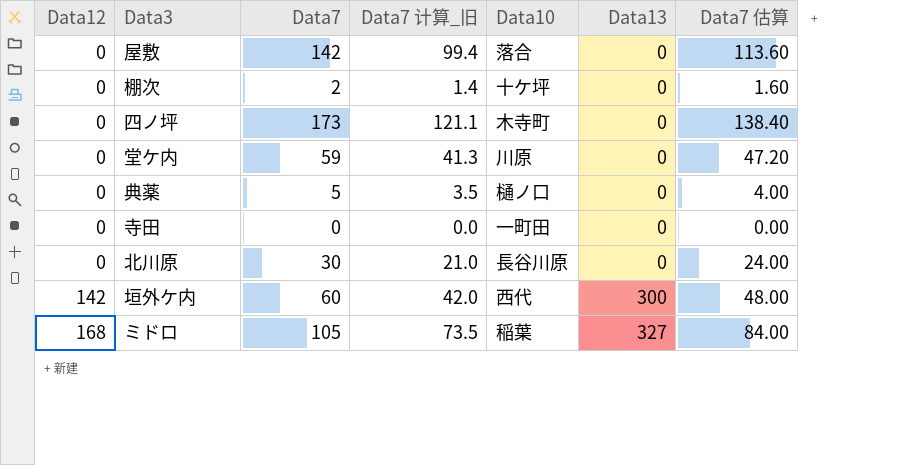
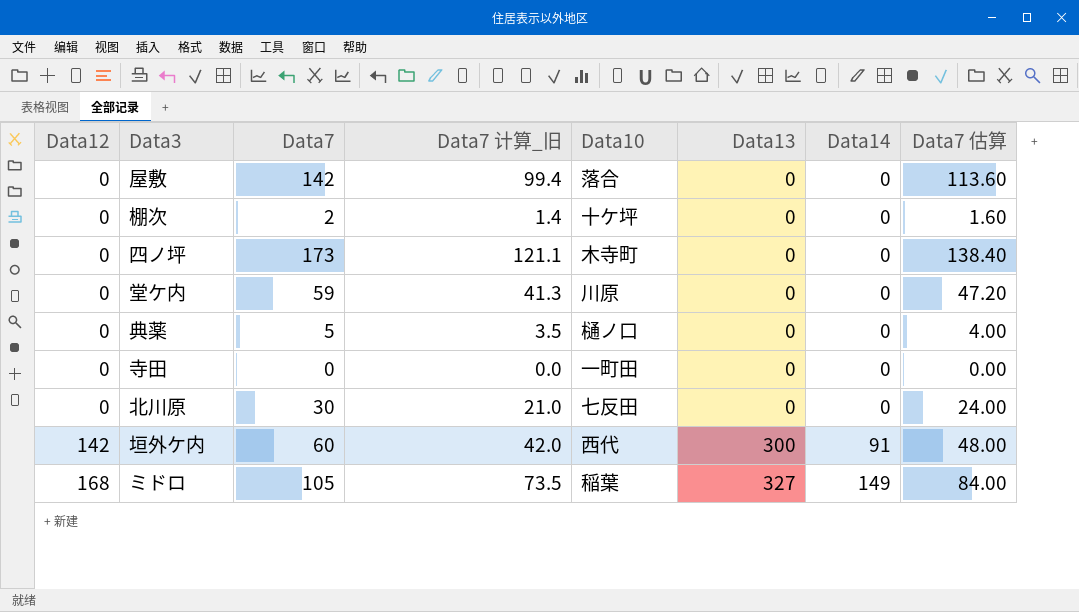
column Data14 | position: none -> 7
北川原 | Data10: 長谷川原 -> 七反田

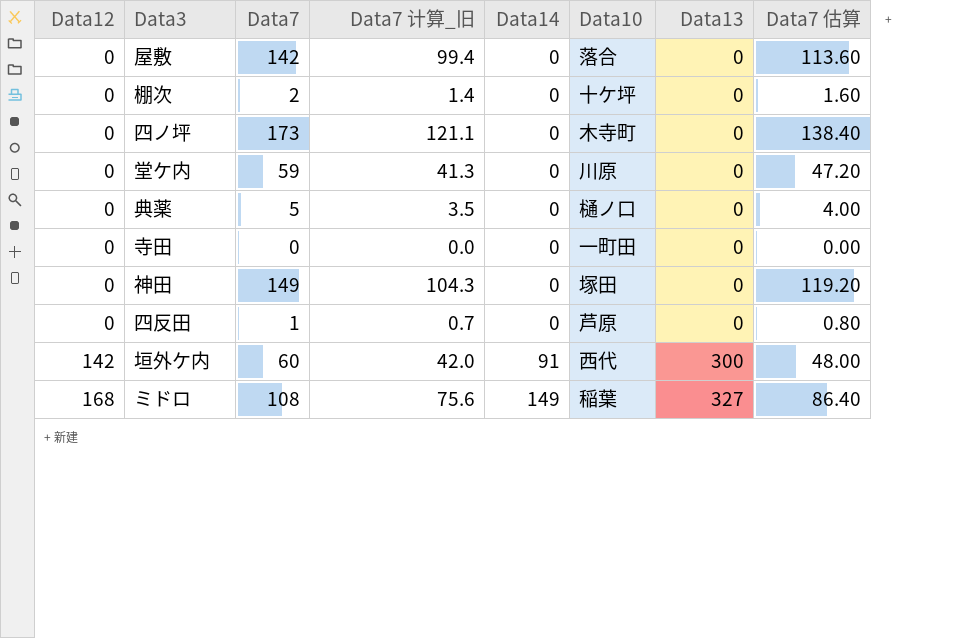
column Data14 | position: 7 -> 5
row 北川原: 0 | 30 | 21.0 | 七反田 | 0 | 0 | 24.00 -> none
row 神田: none -> 0 | 149 | 104.3 | 0 | 塚田 | 0 | 119.20
row 四反田: none -> 0 | 1 | 0.7 | 0 | 芦原 | 0 | 0.80
ミドロ | Data7: 105 -> 108
ミドロ | Data7 计算_旧: 73.5 -> 75.6
ミドロ | Data7 估算: 84.00 -> 86.40

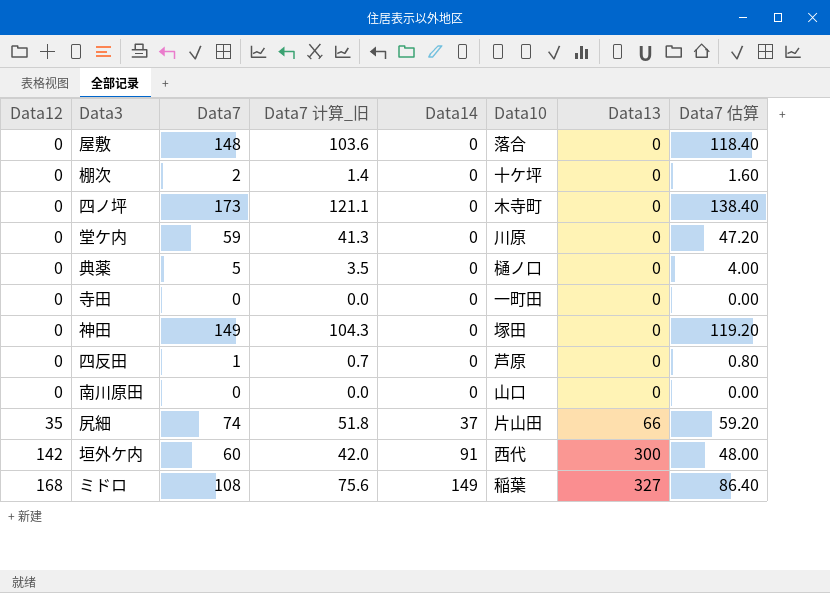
屋敷 | Data7: 142 -> 148
屋敷 | Data7 计算_旧: 99.4 -> 103.6
屋敷 | Data7 估算: 113.60 -> 118.40
row 南川原田: none -> 0 | 0 | 0.0 | 0 | 山口 | 0 | 0.00
row 尻細: none -> 35 | 74 | 51.8 | 37 | 片山田 | 66 | 59.20

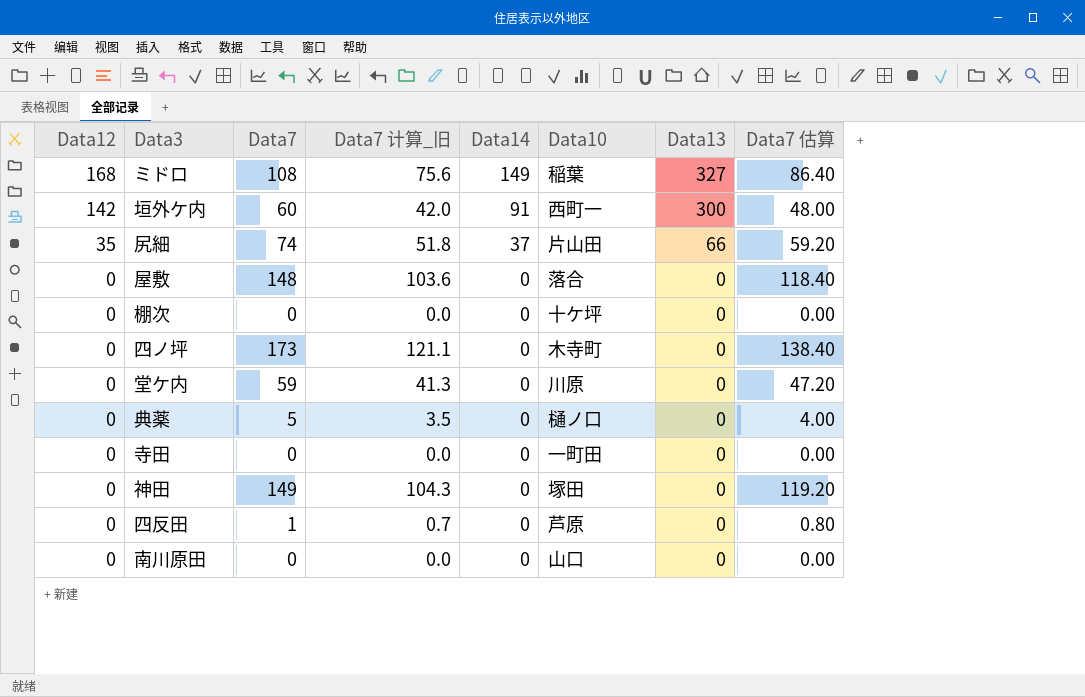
row order: Data12 ascending -> Data12 descending
垣外ケ内 | Data10: 西代 -> 西町一
棚次 | Data7: 2 -> 0
棚次 | Data7 计算_旧: 1.4 -> 0.0
棚次 | Data7 估算: 1.60 -> 0.00

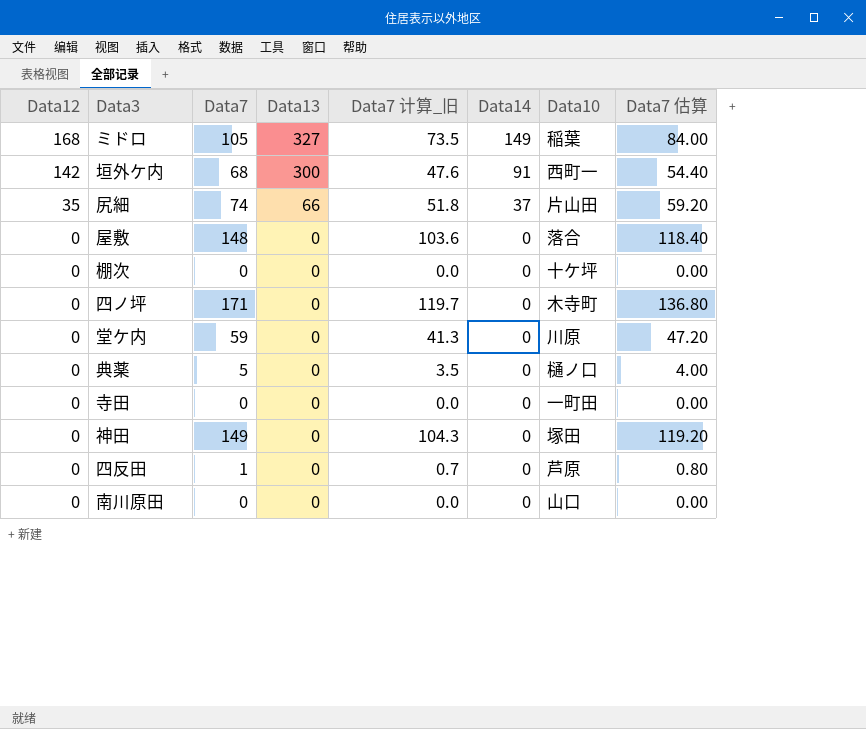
column Data13 | position: 7 -> 4
ミドロ | Data7: 108 -> 105
ミドロ | Data7 计算_旧: 75.6 -> 73.5
ミドロ | Data7 估算: 86.40 -> 84.00
垣外ケ内 | Data7: 60 -> 68
垣外ケ内 | Data7 计算_旧: 42.0 -> 47.6
垣外ケ内 | Data7 估算: 48.00 -> 54.40
四ノ坪 | Data7: 173 -> 171
四ノ坪 | Data7 计算_旧: 121.1 -> 119.7
四ノ坪 | Data7 估算: 138.40 -> 136.80

